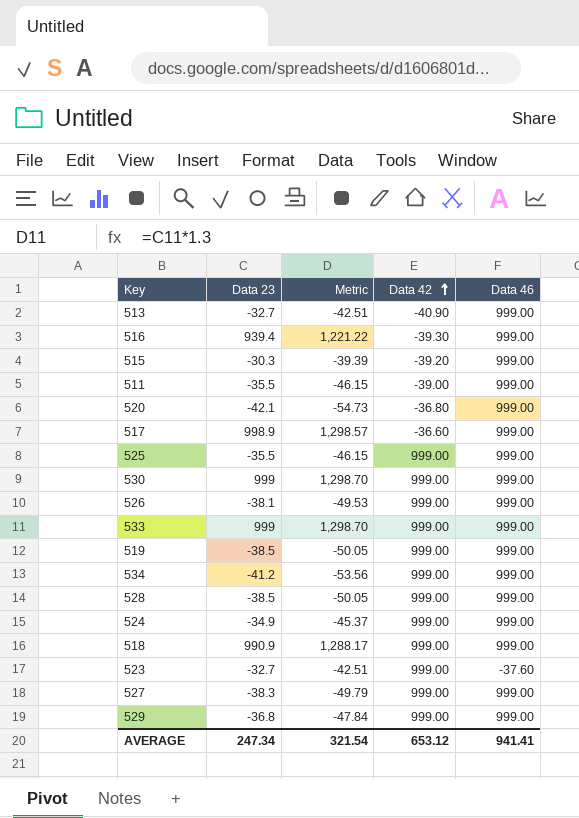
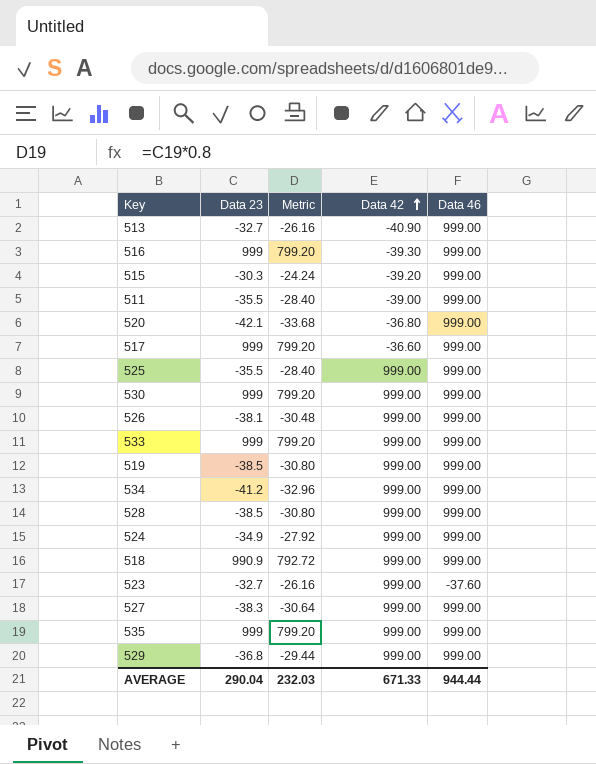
column Metric | formula: [Data 23] * 1.3 -> [Data 23] * 0.8
516 | Data 23: 939.4 -> 999
517 | Data 23: 998.9 -> 999
row 535: none -> 999 | 799.20 | 999.00 | 999.00
AVERAGE | Data 23: 247.34 -> 290.04
AVERAGE | Metric: 321.54 -> 232.03
AVERAGE | Data 42: 653.12 -> 671.33
AVERAGE | Data 46: 941.41 -> 944.44

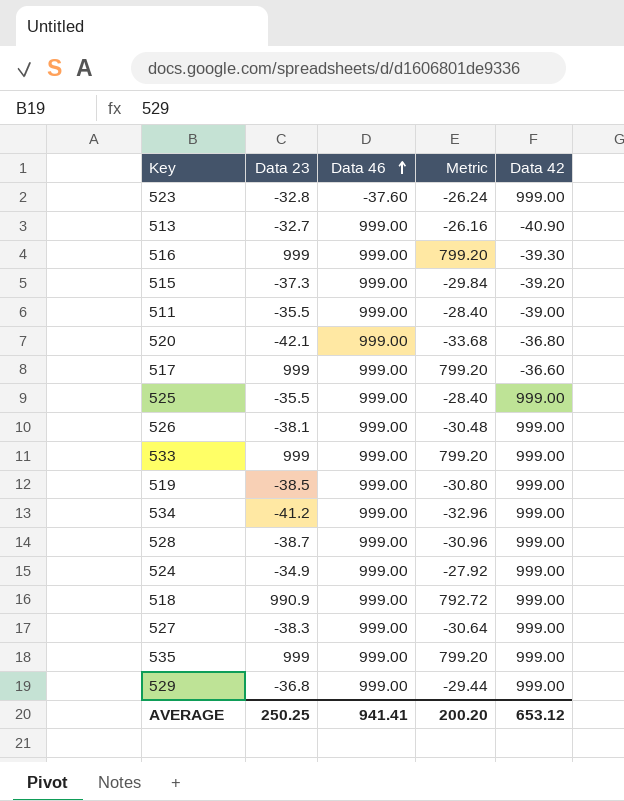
row order: Data 42 ascending -> Data 46 ascending
column Data 46 | position: 5 -> 3
row 530: 999 | 799.20 | 999.00 | 999.00 -> none
523 | Data 23: -32.7 -> -32.8
523 | Metric: -26.16 -> -26.24
515 | Data 23: -30.3 -> -37.3
515 | Metric: -24.24 -> -29.84
528 | Data 23: -38.5 -> -38.7
528 | Metric: -30.80 -> -30.96
AVERAGE | Data 23: 290.04 -> 250.25
AVERAGE | Data 46: 944.44 -> 941.41
AVERAGE | Metric: 232.03 -> 200.20
AVERAGE | Data 42: 671.33 -> 653.12

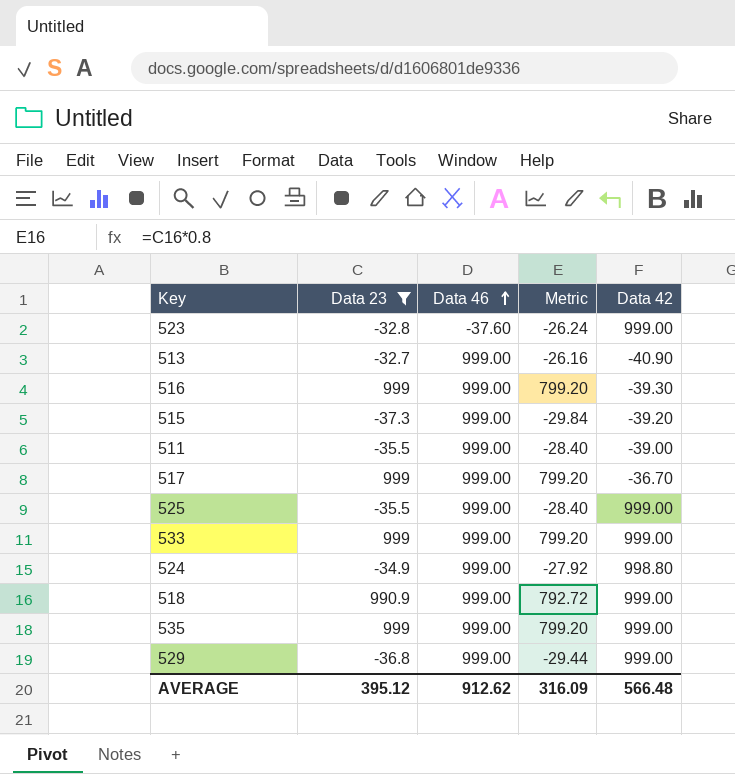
filter: none -> Data 23 >= -37.3
517 | Data 42: -36.60 -> -36.70
524 | Data 42: 999.00 -> 998.80
AVERAGE | Data 23: 250.25 -> 395.12
AVERAGE | Data 46: 941.41 -> 912.62
AVERAGE | Metric: 200.20 -> 316.09
AVERAGE | Data 42: 653.12 -> 566.48

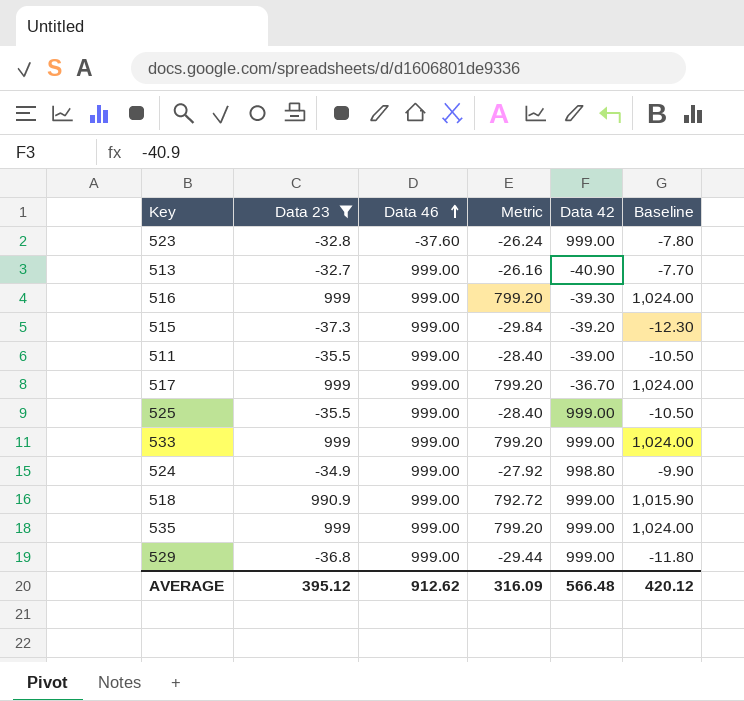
column Baseline | formula: none -> [Data 23] + 25

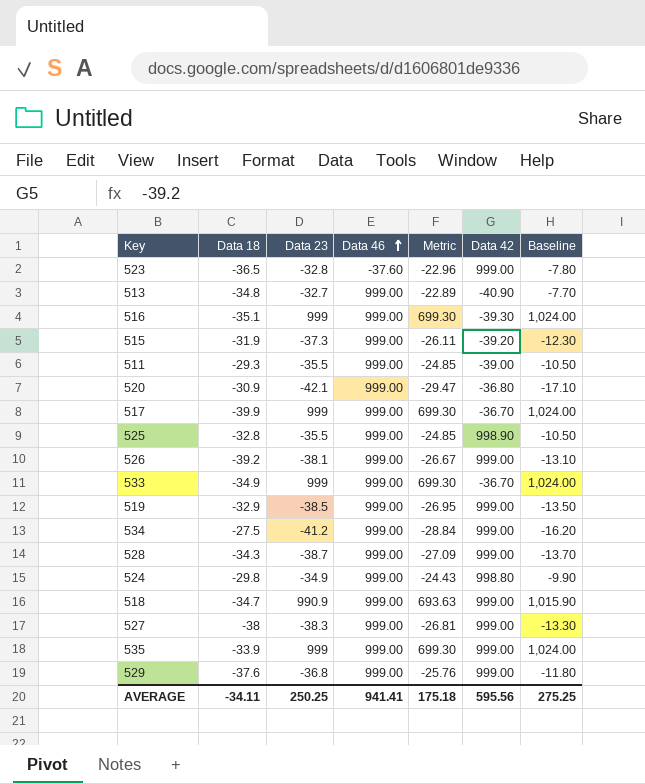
filter: Data 23 >= -37.3 -> none
column Data 18 | position: none -> 2
column Metric | formula: [Data 23] * 0.8 -> [Data 23] * 0.7
525 | Data 42: 999.00 -> 998.90
533 | Data 42: 999.00 -> -36.70
AVERAGE | Data 23: 395.12 -> 250.25
AVERAGE | Data 46: 912.62 -> 941.41
AVERAGE | Metric: 316.09 -> 175.18
AVERAGE | Data 42: 566.48 -> 595.56
AVERAGE | Baseline: 420.12 -> 275.25

